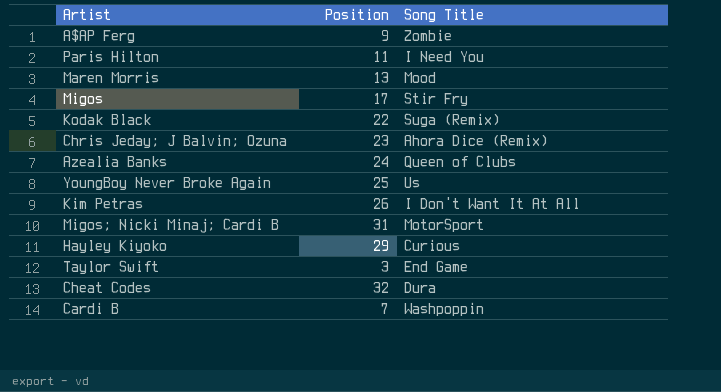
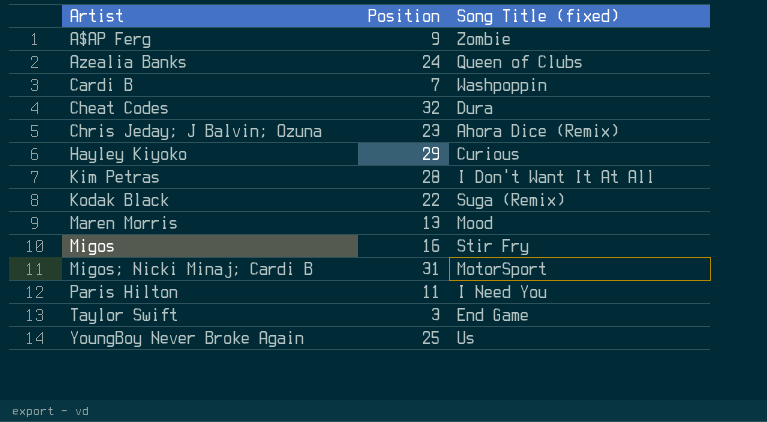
row order: none -> Artist ascending
column name: Song Title -> Song Title (fixed)
Kim Petras | Position: 26 -> 28
Migos | Position: 17 -> 16

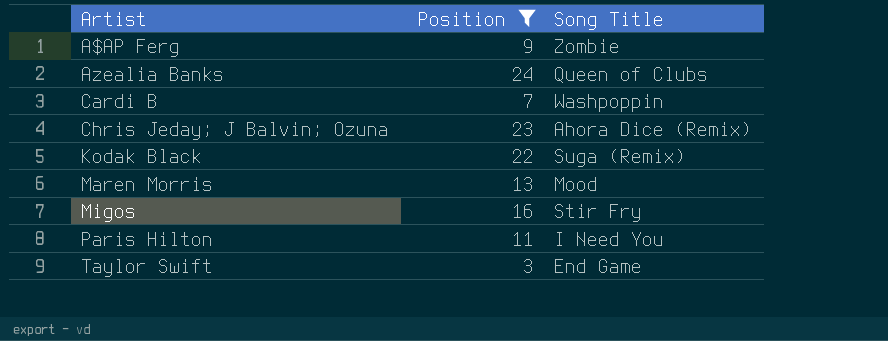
filter: none -> Position <= 24
column name: Song Title (fixed) -> Song Title

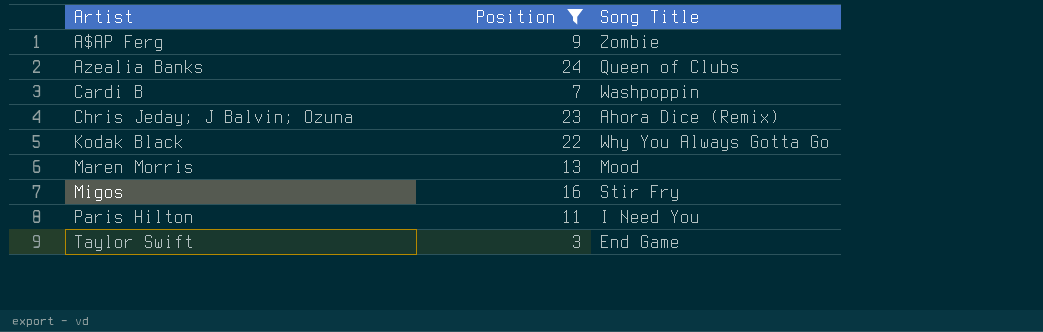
Kodak Black | Song Title: Suga (Remix) -> Why You Always Gotta Go

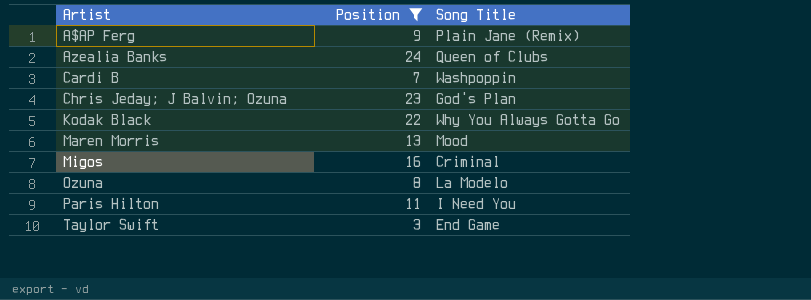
A$AP Ferg | Song Title: Zombie -> Plain Jane (Remix)
Chris Jeday; J Balvin; Ozuna | Song Title: Ahora Dice (Remix) -> God's Plan
Migos | Song Title: Stir Fry -> Criminal
row Ozuna: none -> 8 | La Modelo

